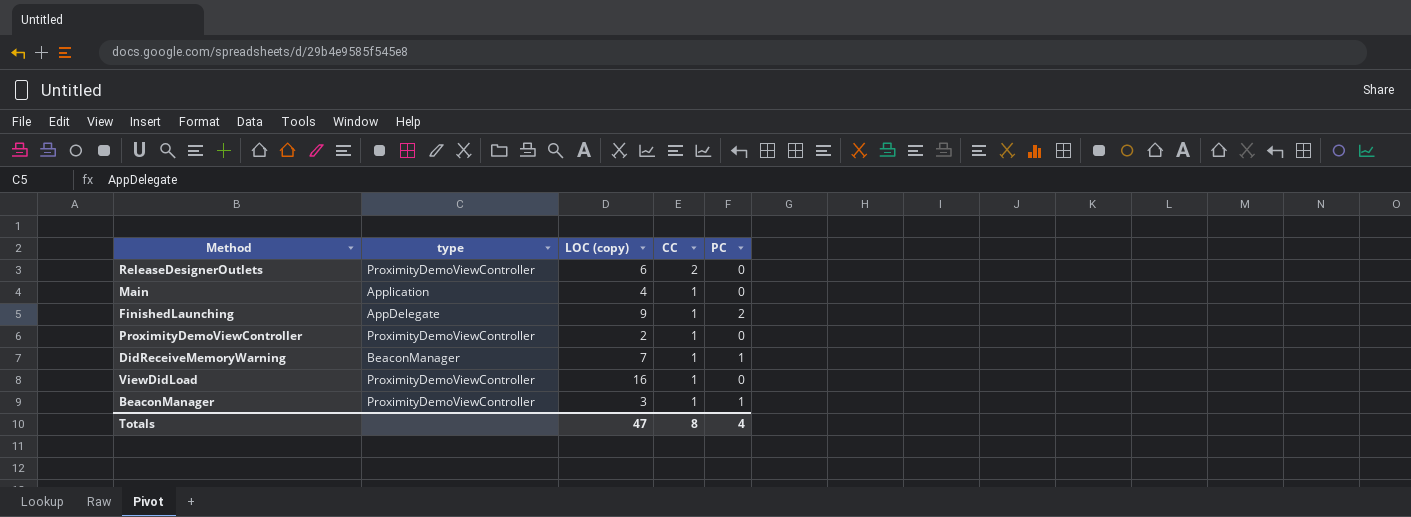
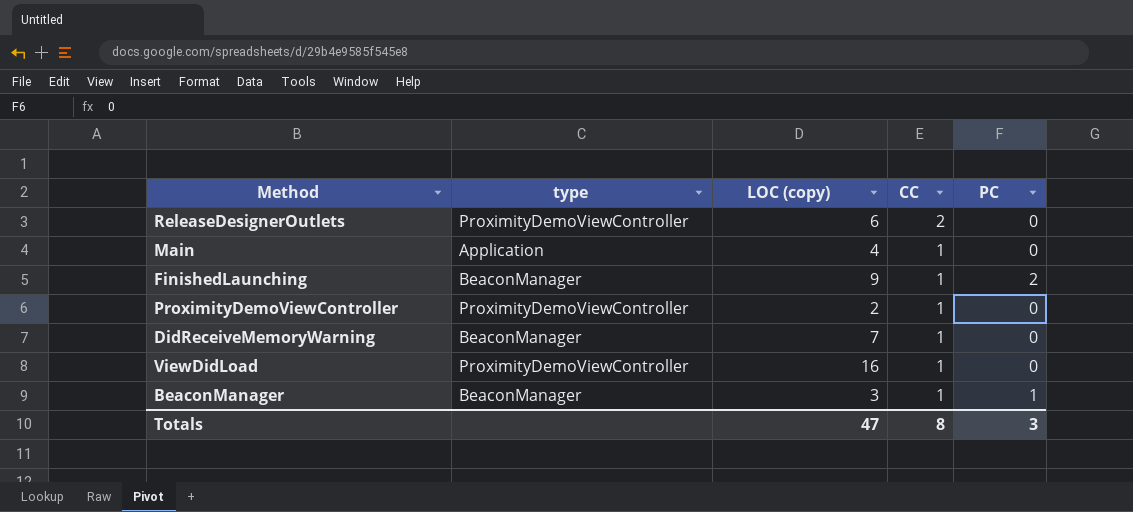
FinishedLaunching | type: AppDelegate -> BeaconManager
DidReceiveMemoryWarning | PC: 1 -> 0
BeaconManager | type: ProximityDemoViewController -> BeaconManager
Totals | PC: 4 -> 3

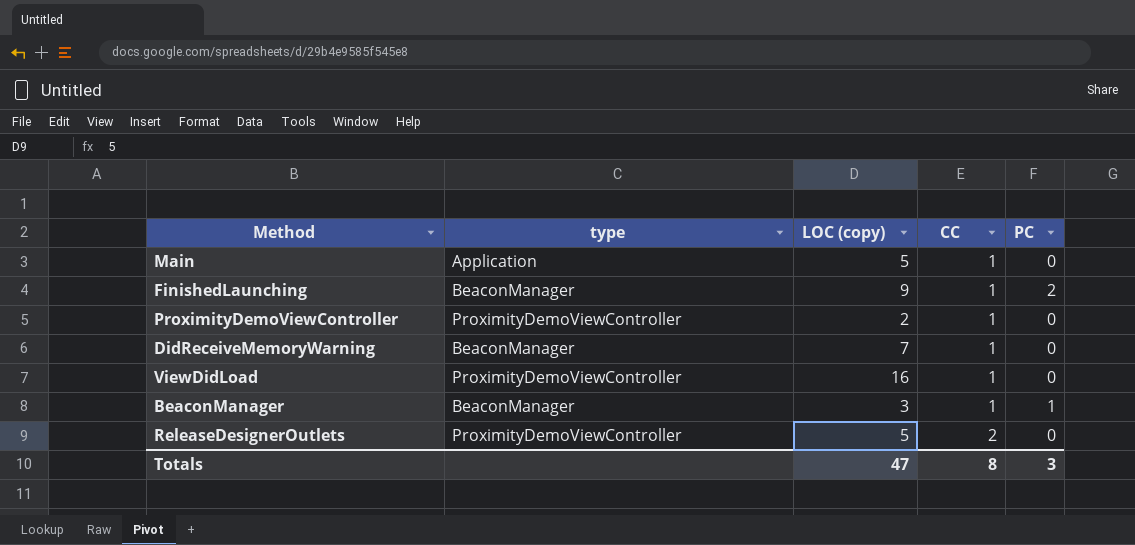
row order: CC descending -> CC ascending
Main | LOC (copy): 4 -> 5
ReleaseDesignerOutlets | LOC (copy): 6 -> 5

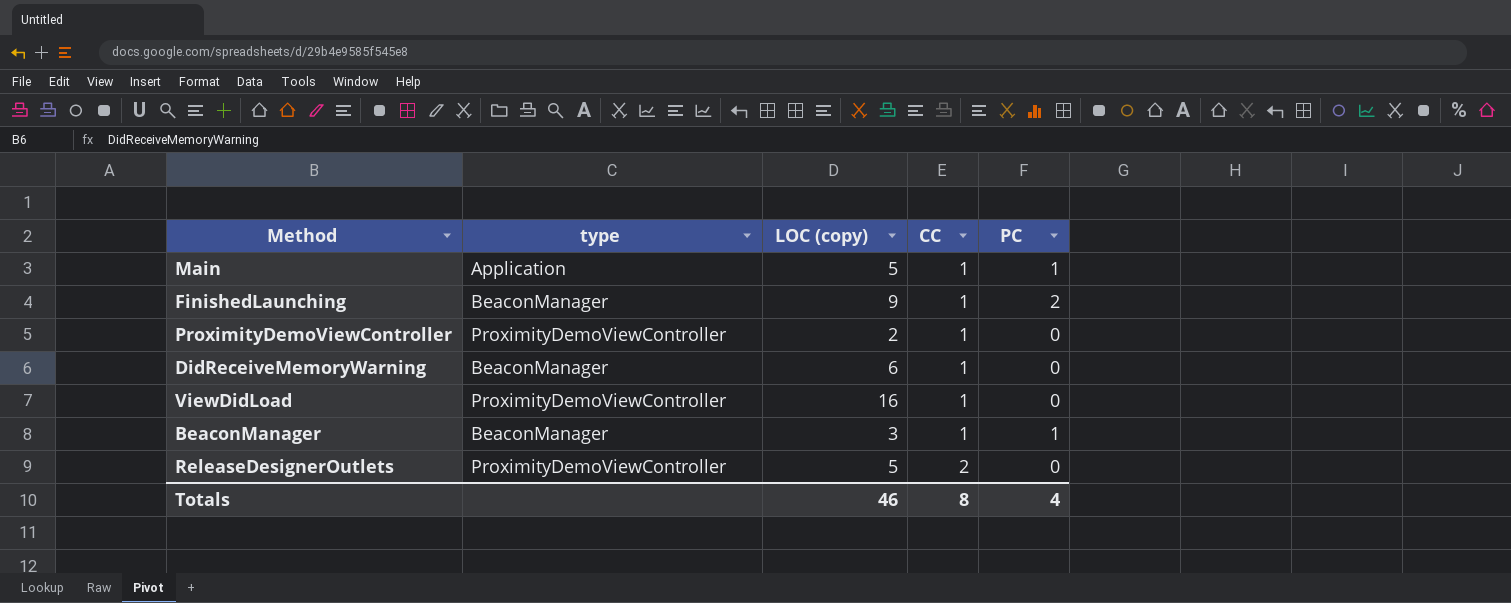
Main | PC: 0 -> 1
DidReceiveMemoryWarning | LOC (copy): 7 -> 6
Totals | LOC (copy): 47 -> 46
Totals | PC: 3 -> 4

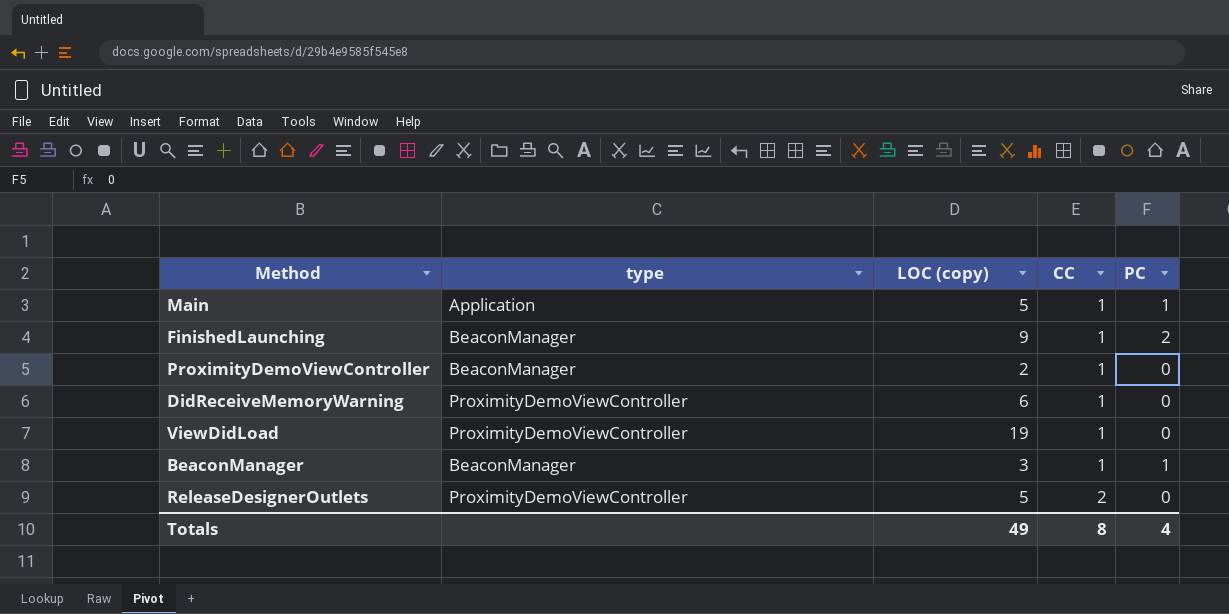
ProximityDemoViewController | type: ProximityDemoViewController -> BeaconManager
DidReceiveMemoryWarning | type: BeaconManager -> ProximityDemoViewController
ViewDidLoad | LOC (copy): 16 -> 19
Totals | LOC (copy): 46 -> 49

